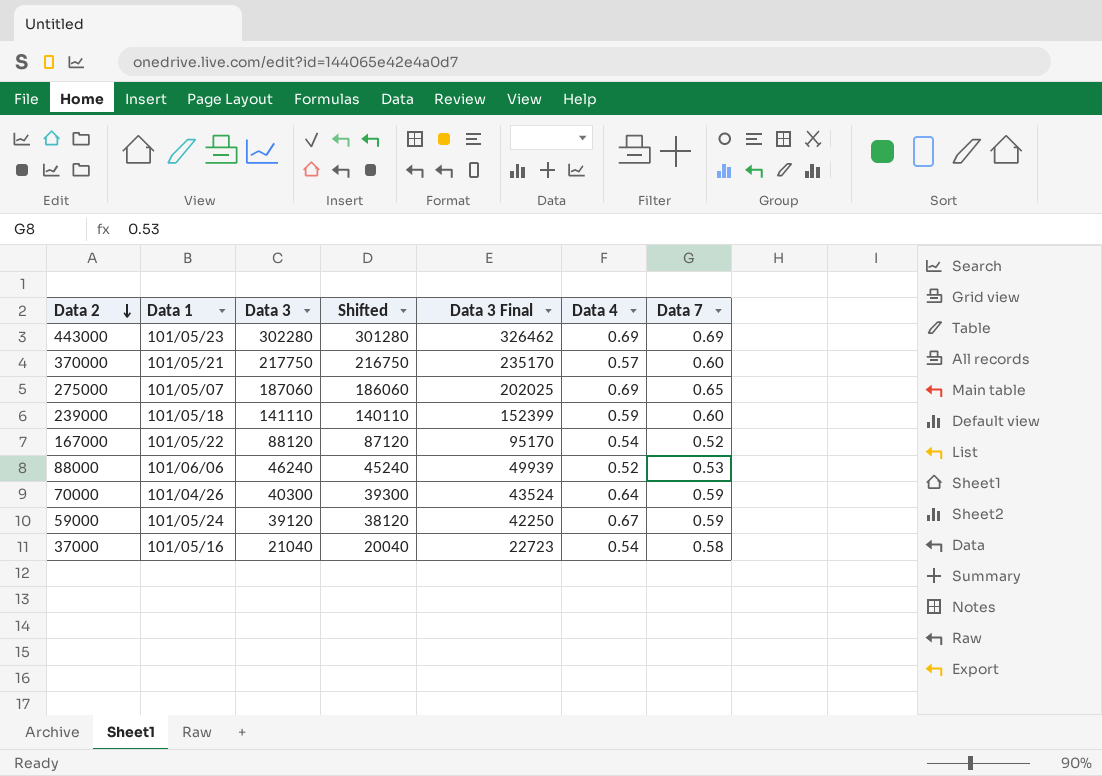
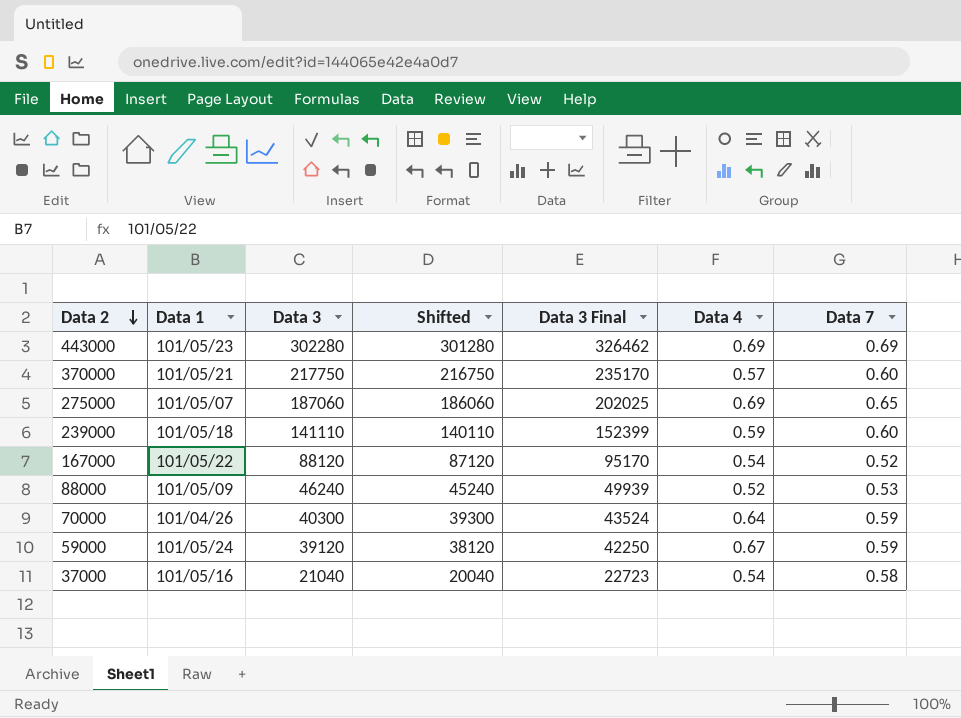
88000 | Data 1: 101/06/06 -> 101/05/09

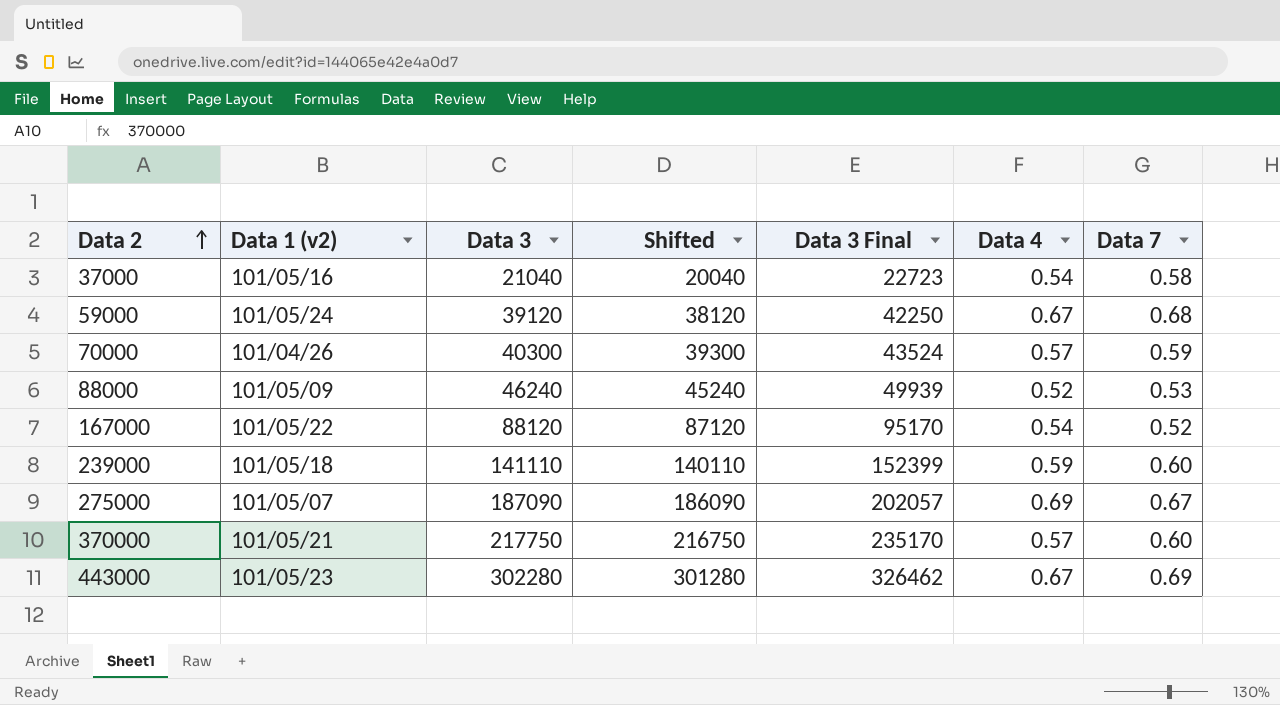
row order: Data 2 descending -> Data 2 ascending
column name: Data 1 -> Data 1 (v2)
59000 | Data 7: 0.59 -> 0.68
70000 | Data 4: 0.64 -> 0.57
275000 | Data 3: 187060 -> 187090
275000 | Shifted: 186060 -> 186090
275000 | Data 3 Final: 202025 -> 202057
275000 | Data 7: 0.65 -> 0.67
443000 | Data 4: 0.69 -> 0.67

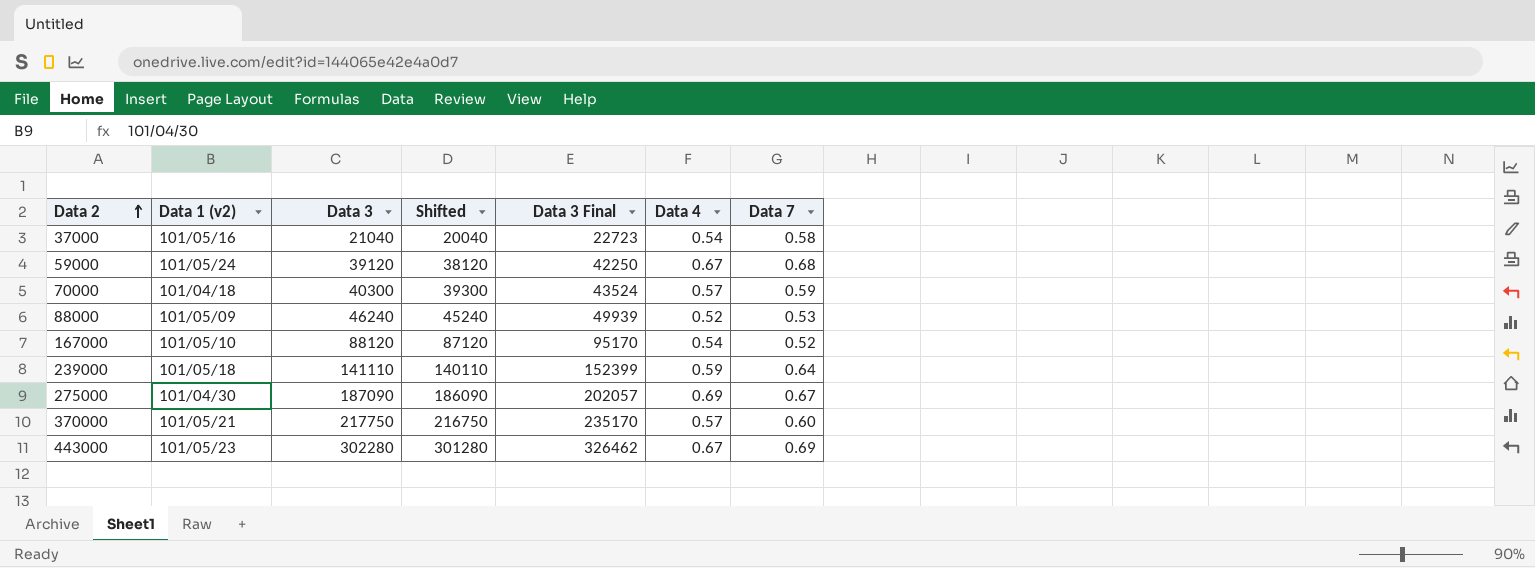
70000 | Data 1 (v2): 101/04/26 -> 101/04/18
167000 | Data 1 (v2): 101/05/22 -> 101/05/10
239000 | Data 7: 0.60 -> 0.64
275000 | Data 1 (v2): 101/05/07 -> 101/04/30

